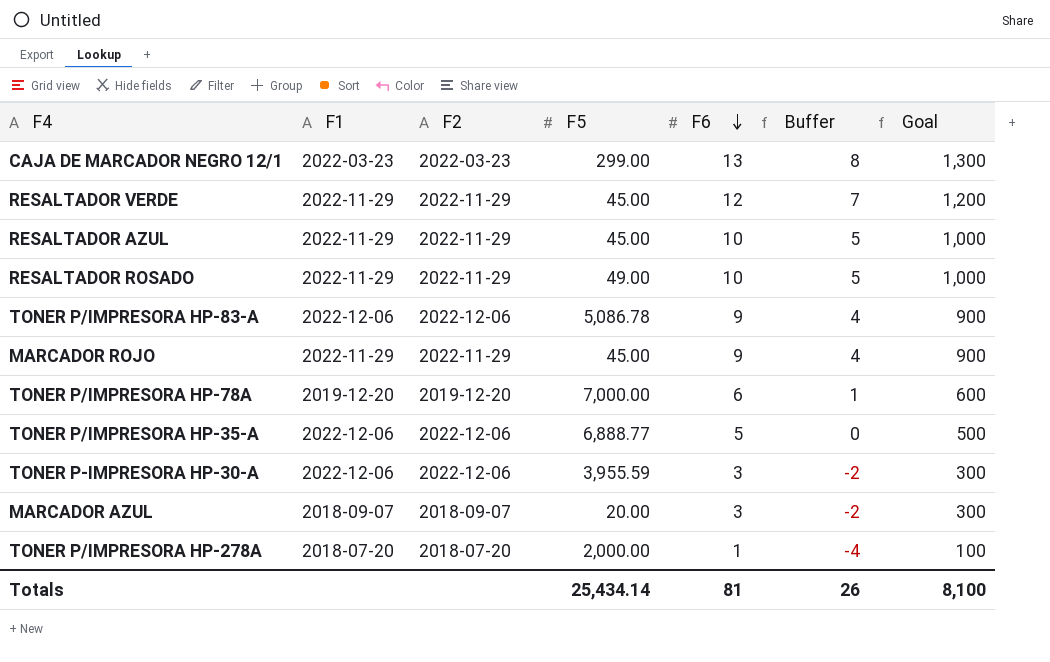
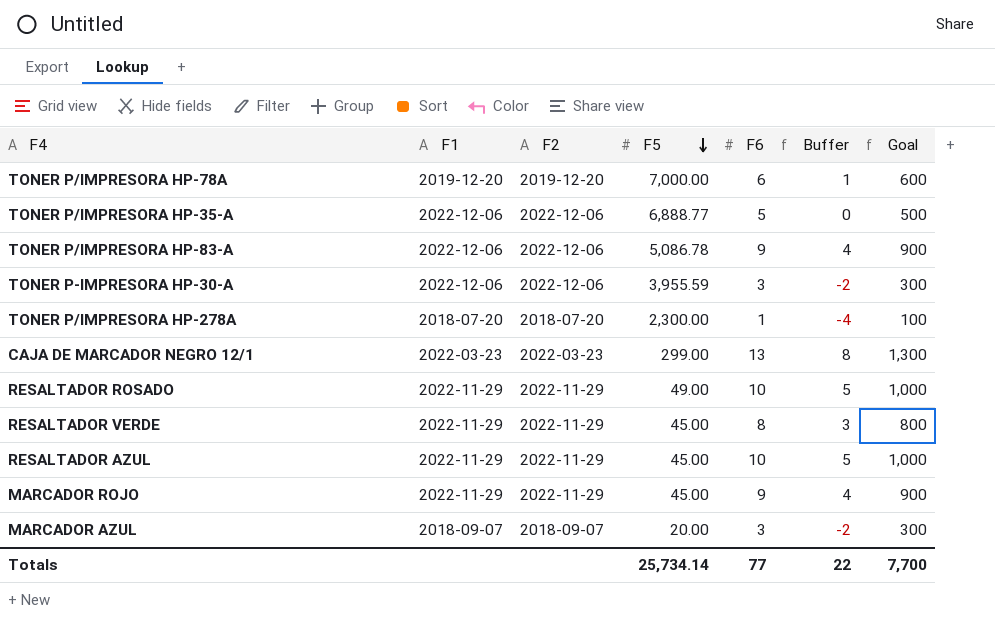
row order: F6 descending -> F5 descending
TONER P/IMPRESORA HP-278A | F5: 2,000.00 -> 2,300.00
RESALTADOR VERDE | F6: 12 -> 8
RESALTADOR VERDE | Buffer: 7 -> 3
RESALTADOR VERDE | Goal: 1,200 -> 800
Totals | F5: 25,434.14 -> 25,734.14
Totals | F6: 81 -> 77
Totals | Buffer: 26 -> 22
Totals | Goal: 8,100 -> 7,700

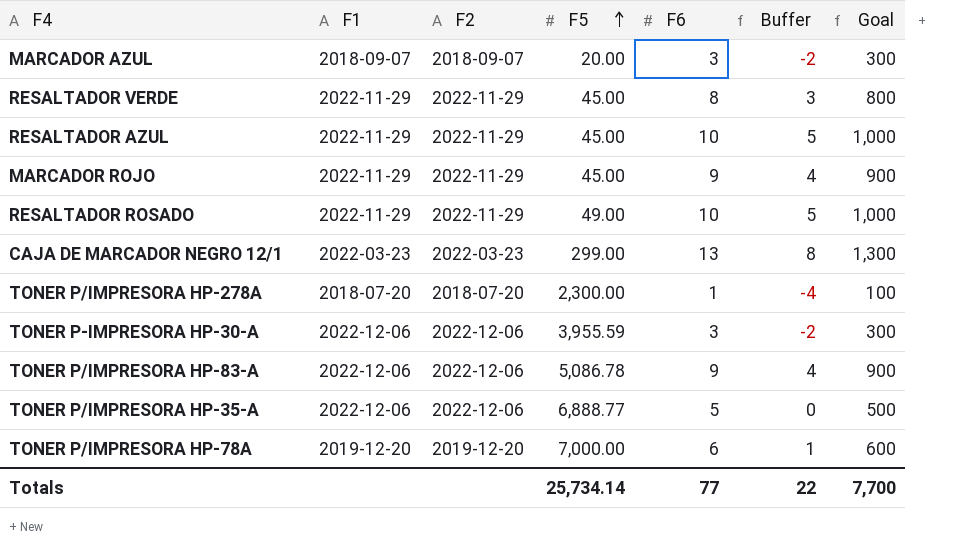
row order: F5 descending -> F5 ascending

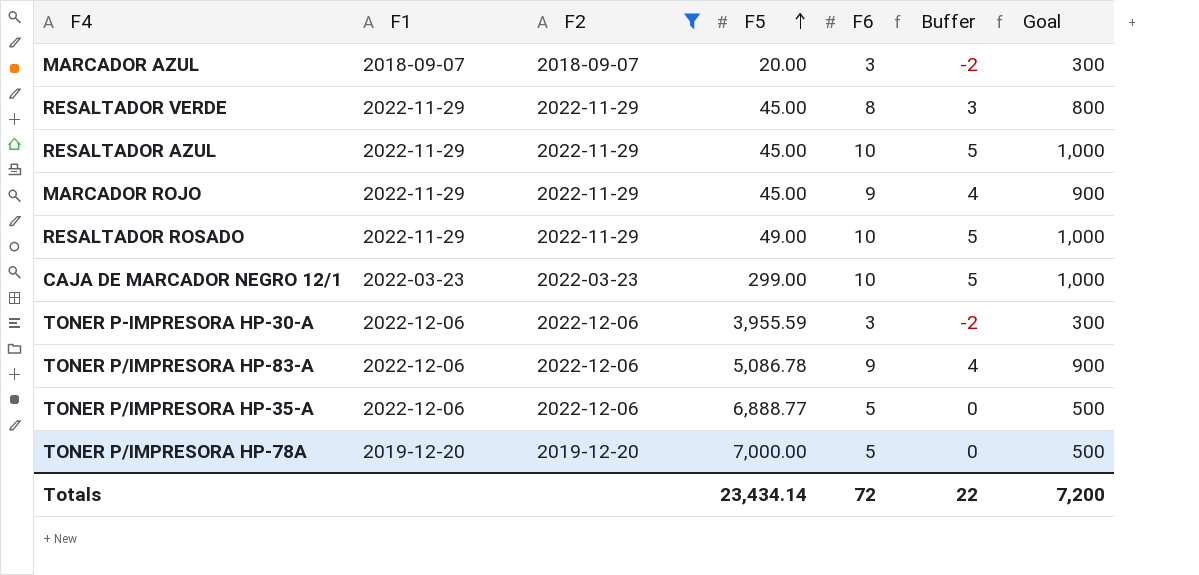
filter: none -> F2 != 2018-07-20
CAJA DE MARCADOR NEGRO 12/1 | F6: 13 -> 10
CAJA DE MARCADOR NEGRO 12/1 | Buffer: 8 -> 5
CAJA DE MARCADOR NEGRO 12/1 | Goal: 1,300 -> 1,000
TONER P/IMPRESORA HP-78A | F6: 6 -> 5
TONER P/IMPRESORA HP-78A | Buffer: 1 -> 0
TONER P/IMPRESORA HP-78A | Goal: 600 -> 500
Totals | F5: 25,734.14 -> 23,434.14
Totals | F6: 77 -> 72
Totals | Goal: 7,700 -> 7,200

